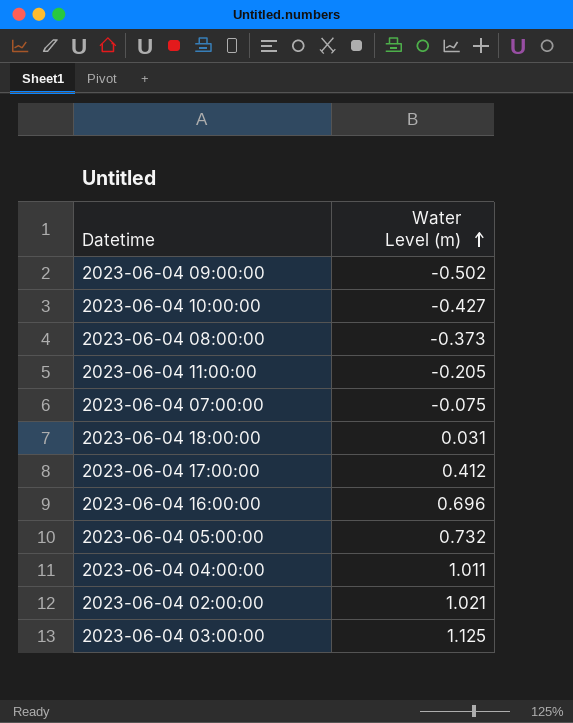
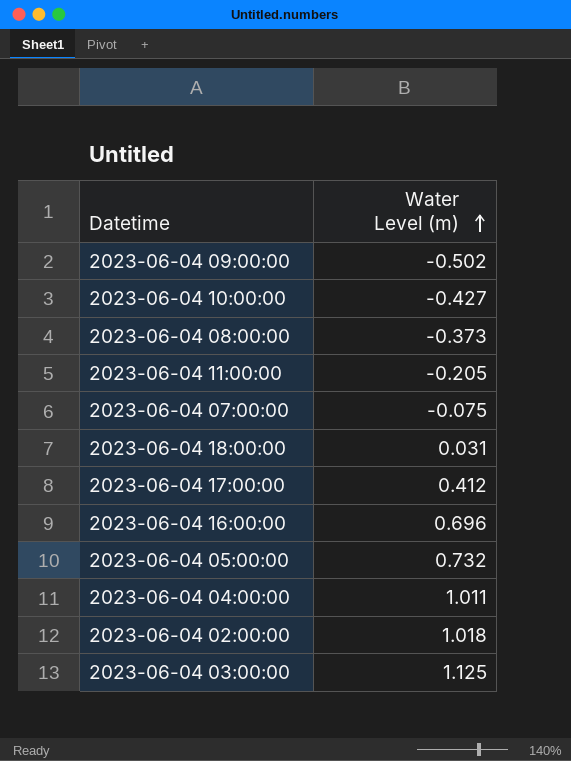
2023-06-04 02:00:00 | Water Level (m): 1.021 -> 1.018

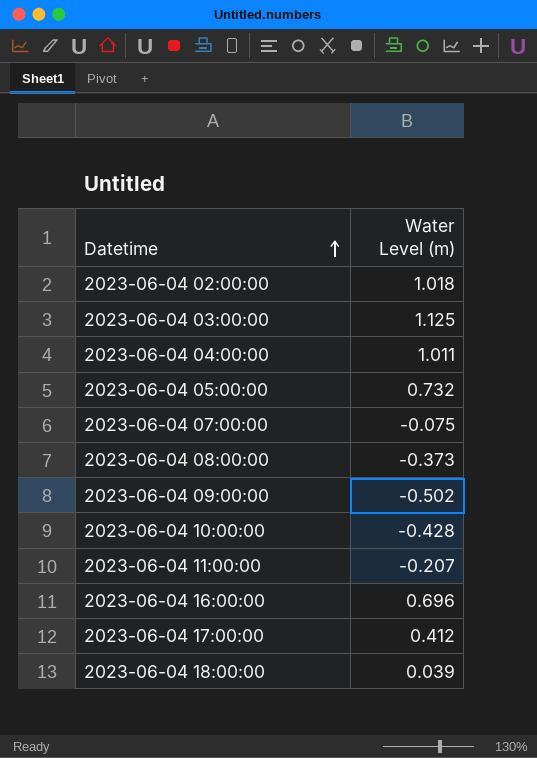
row order: Water Level (m) ascending -> Datetime ascending
2023-06-04 10:00:00 | Water Level (m): -0.427 -> -0.428
2023-06-04 11:00:00 | Water Level (m): -0.205 -> -0.207
2023-06-04 18:00:00 | Water Level (m): 0.031 -> 0.039

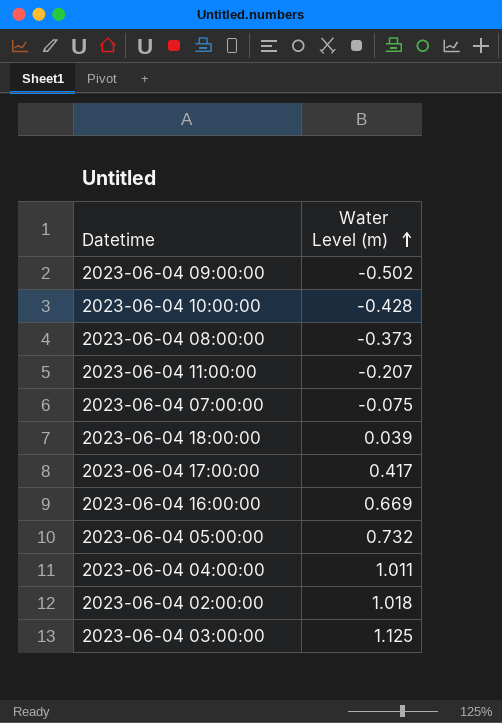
row order: Datetime ascending -> Water Level (m) ascending
2023-06-04 17:00:00 | Water Level (m): 0.412 -> 0.417
2023-06-04 16:00:00 | Water Level (m): 0.696 -> 0.669

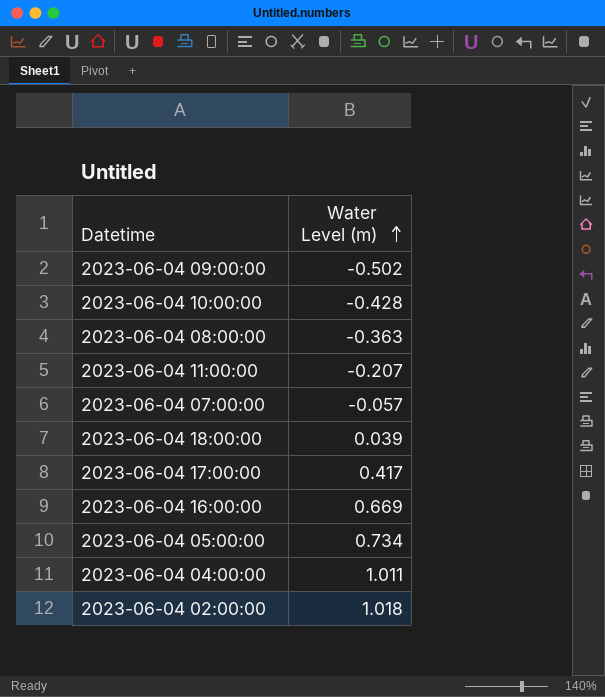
row 2023-06-04 03:00:00: 1.125 -> none
2023-06-04 08:00:00 | Water Level (m): -0.373 -> -0.363
2023-06-04 07:00:00 | Water Level (m): -0.075 -> -0.057
2023-06-04 05:00:00 | Water Level (m): 0.732 -> 0.734

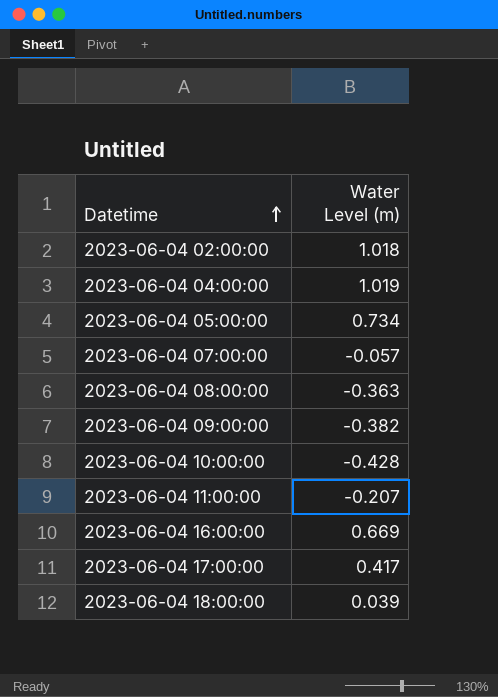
row order: Water Level (m) ascending -> Datetime ascending
2023-06-04 04:00:00 | Water Level (m): 1.011 -> 1.019
2023-06-04 09:00:00 | Water Level (m): -0.502 -> -0.382

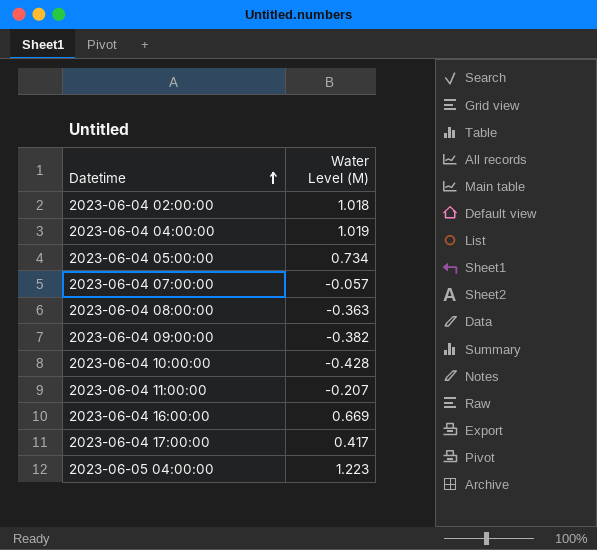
column name: Water Level (m) -> Water Level (M)
row 2023-06-04 18:00:00: 0.039 -> none
row 2023-06-05 04:00:00: none -> 1.223

